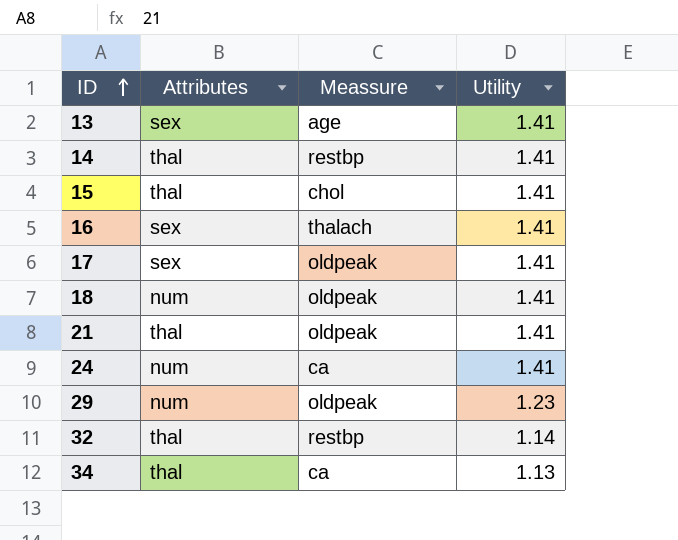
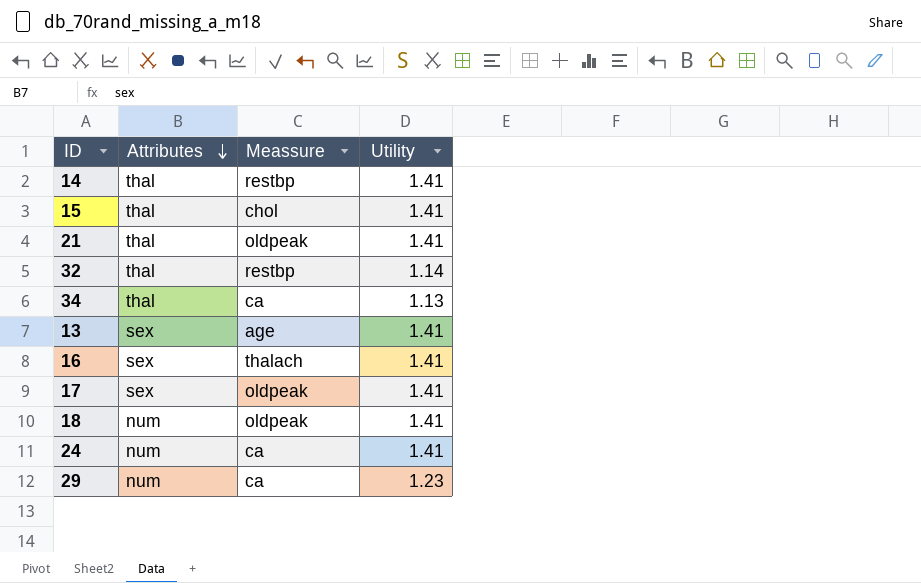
row order: ID ascending -> Attributes descending
29 | Meassure: oldpeak -> ca

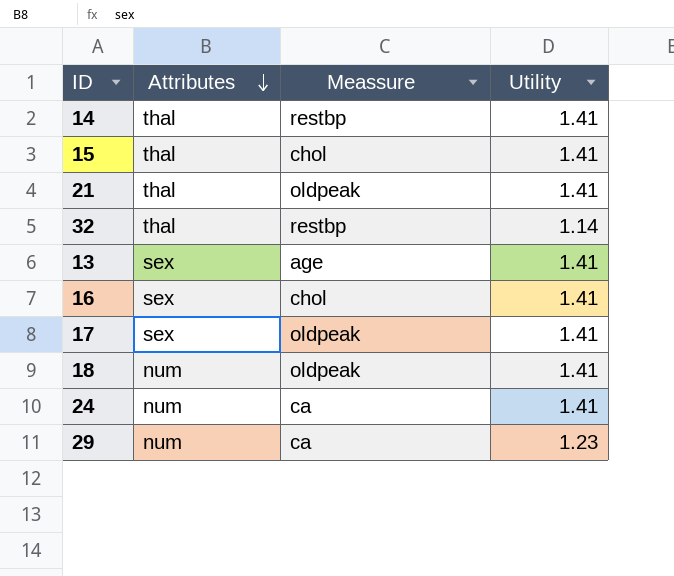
row 34: thal | ca | 1.13 -> none
16 | Meassure: thalach -> chol

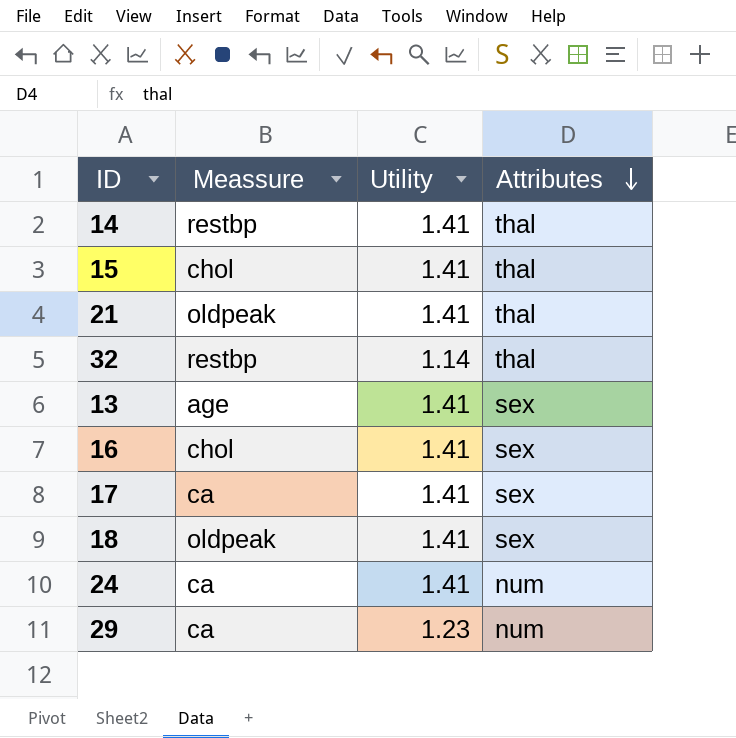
column Attributes | position: 2 -> 4
17 | Meassure: oldpeak -> ca
18 | Attributes: num -> sex

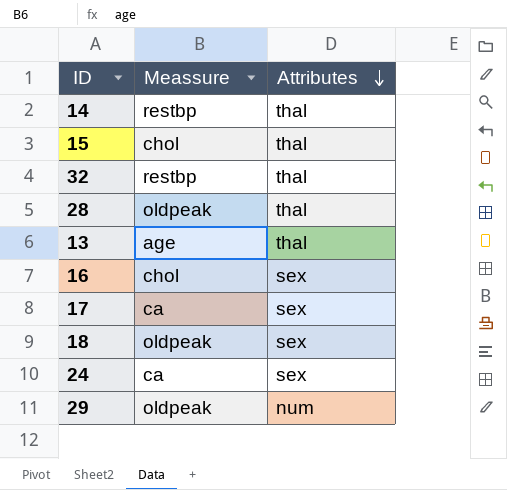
column Utility | position: 3 -> none
row 21: oldpeak | 1.41 | thal -> none
row 28: none -> oldpeak | thal
13 | Attributes: sex -> thal
24 | Attributes: num -> sex
29 | Meassure: ca -> oldpeak

